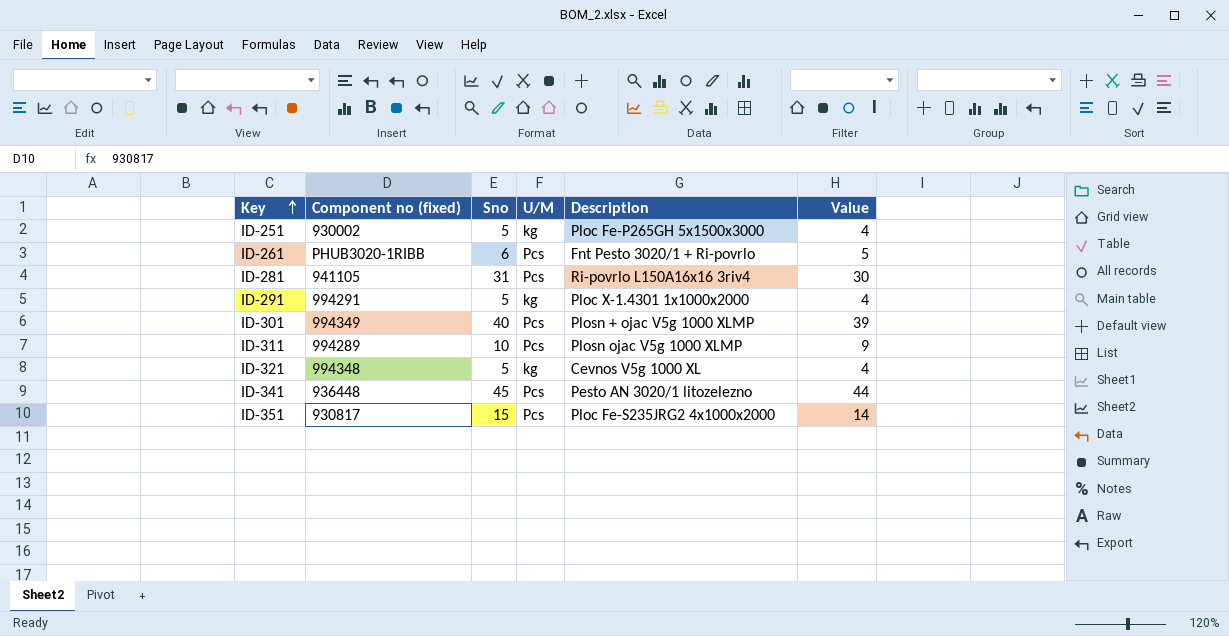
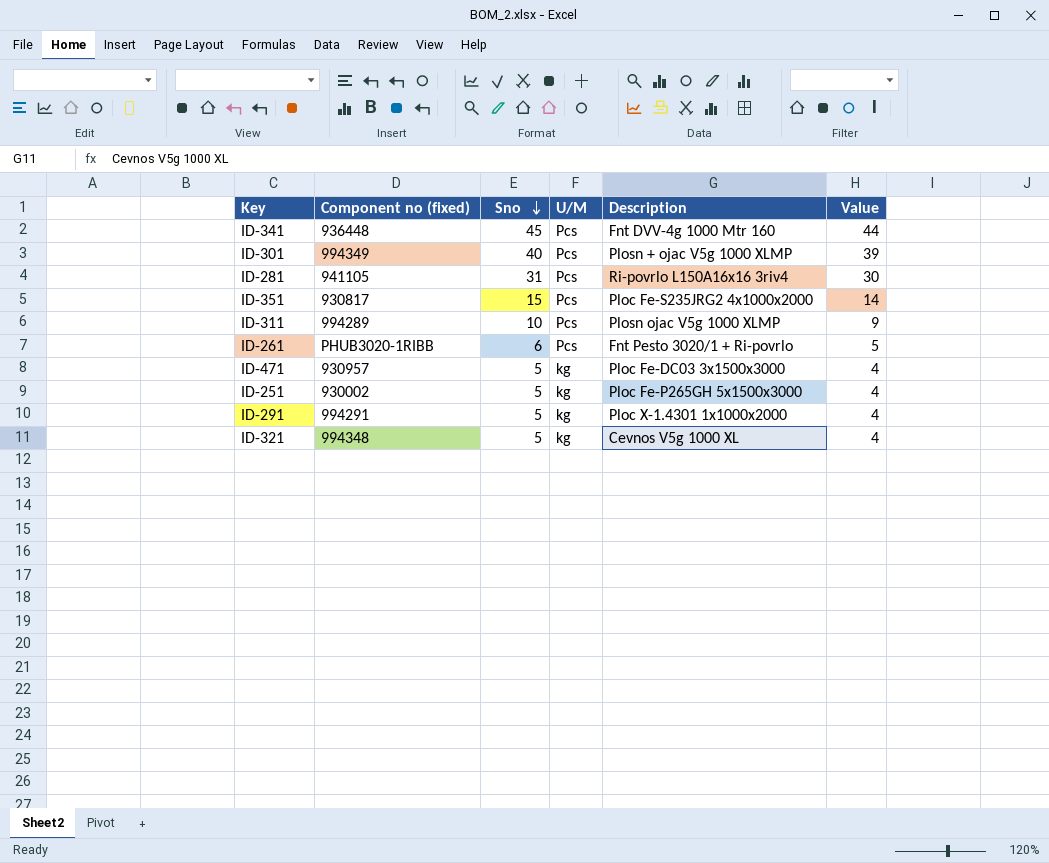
row order: Key ascending -> Sno descending
ID-341 | Description: Pesto AN 3020/1 litozelezno -> Fnt DVV-4g 1000 Mtr 160
row ID-471: none -> 930957 | 5 | kg | Ploc Fe-DC03 3x1500x3000 | 4

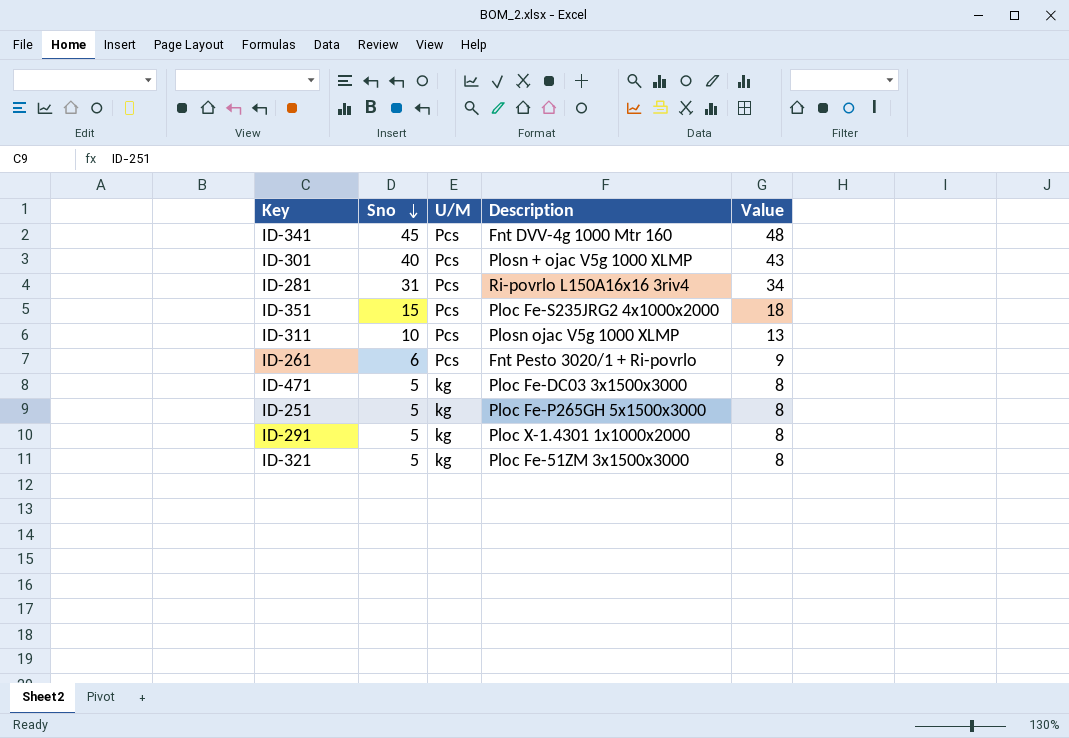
column Component no (fixed) | position: 2 -> none
column Value | formula: [Sno] - 1 -> [Sno] + 3
ID-321 | Description: Cevnos V5g 1000 XL -> Ploc Fe-51ZM 3x1500x3000

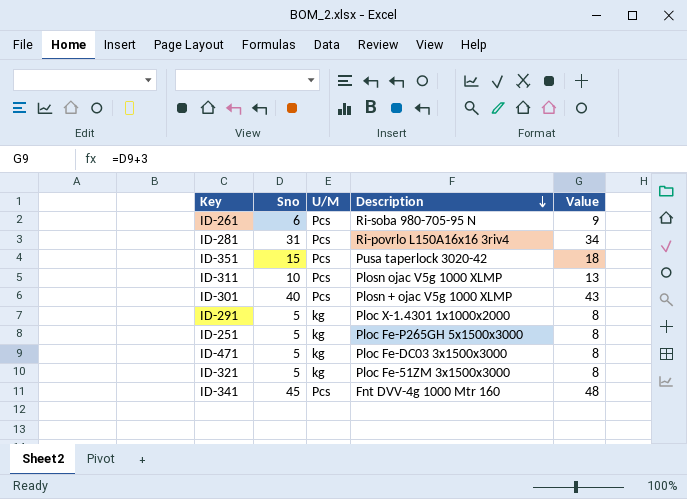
row order: Sno descending -> Description descending
ID-261 | Description: Fnt Pesto 3020/1 + Ri-povrlo -> Ri-soba 980-705-95 N
ID-351 | Description: Ploc Fe-S235JRG2 4x1000x2000 -> Pusa taperlock 3020-42

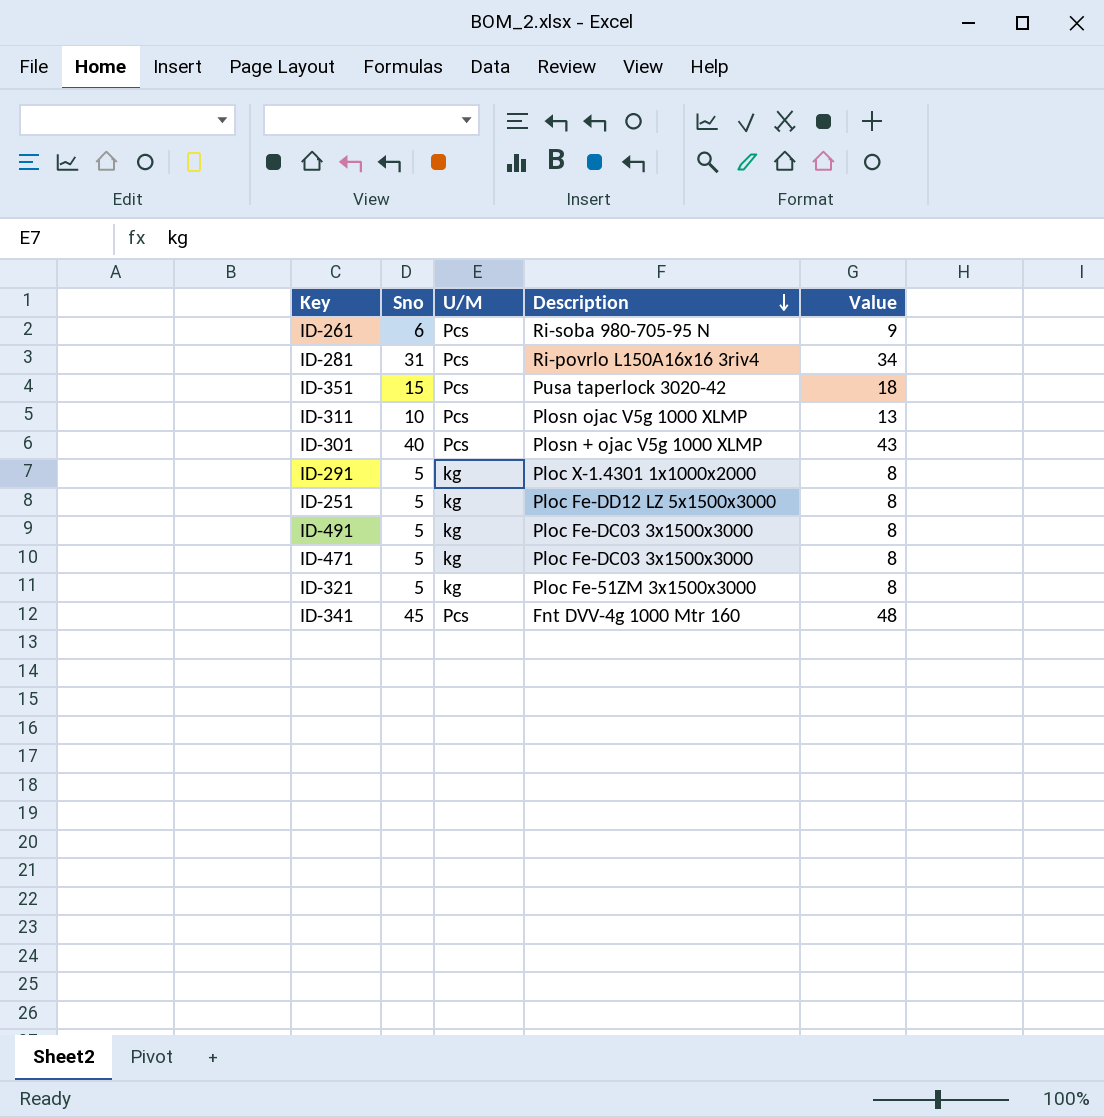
ID-251 | Description: Ploc Fe-P265GH 5x1500x3000 -> Ploc Fe-DD12 LZ 5x1500x3000
row ID-491: none -> 5 | kg | Ploc Fe-DC03 3x1500x3000 | 8

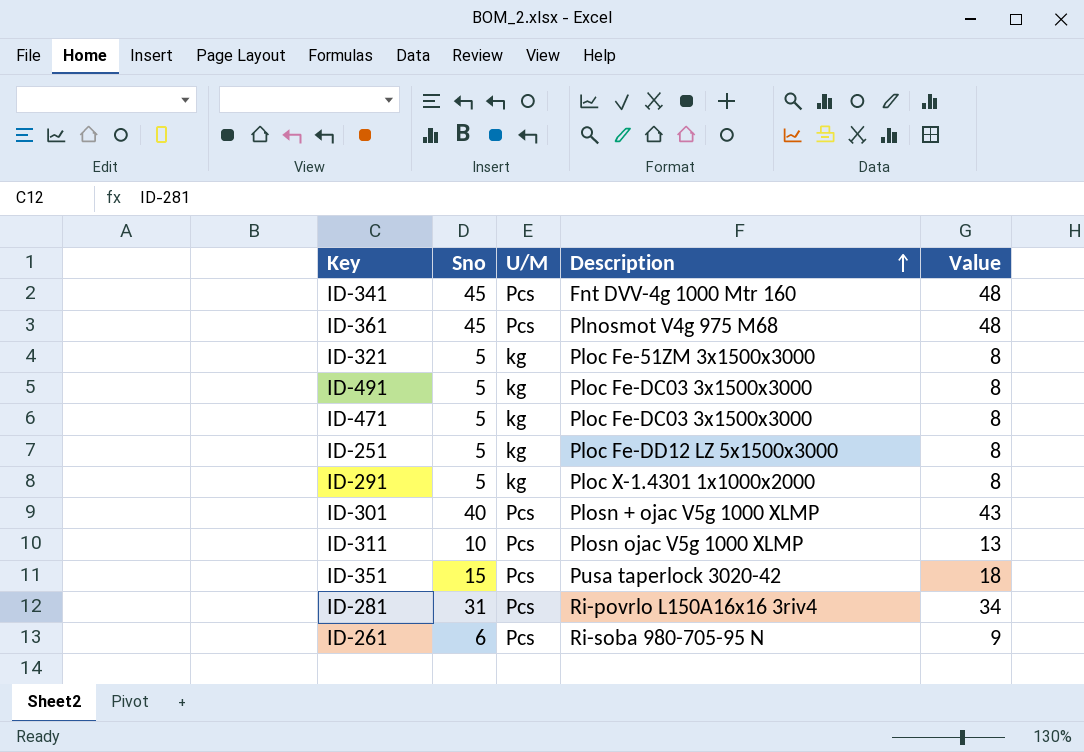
row order: Description descending -> Description ascending
row ID-361: none -> 45 | Pcs | Plnosmot V4g 975 M68 | 48

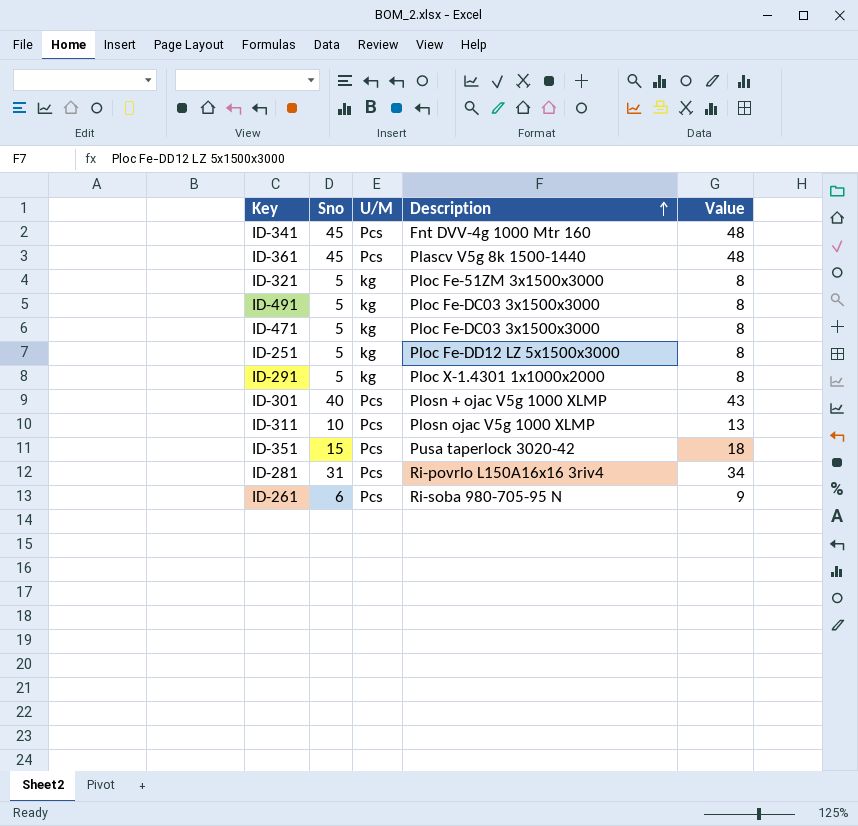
ID-361 | Description: Plnosmot V4g 975 M68 -> Plascv V5g 8k 1500-1440

